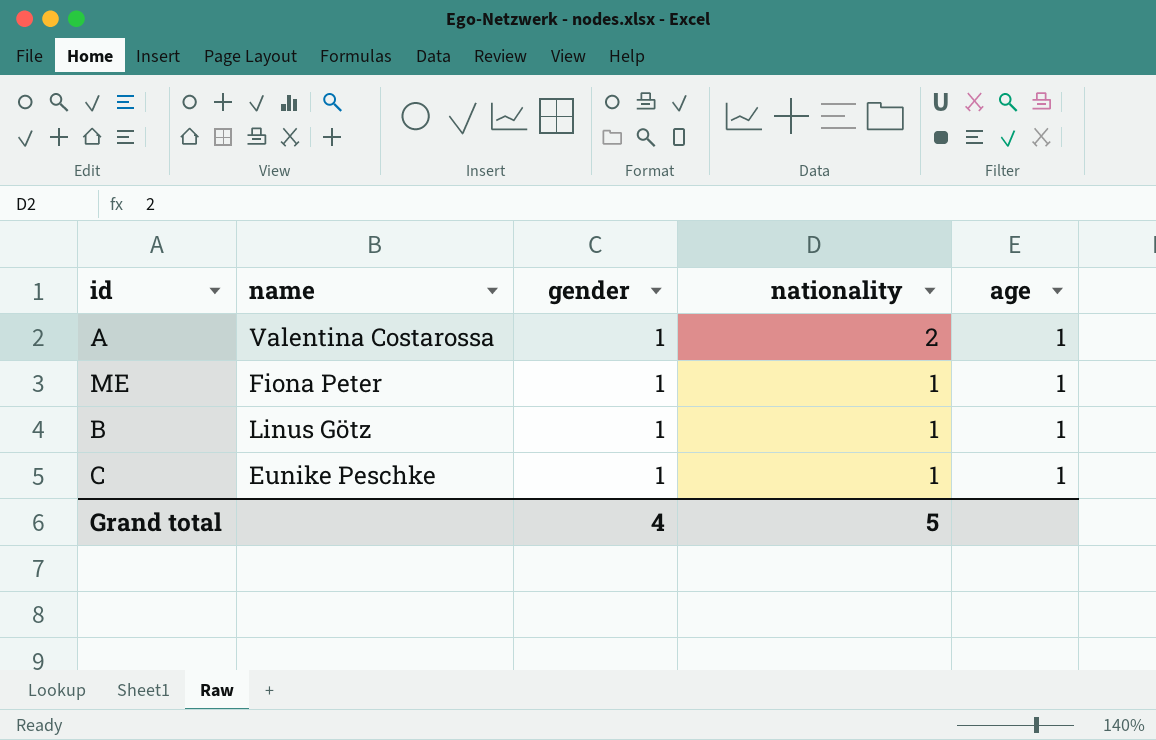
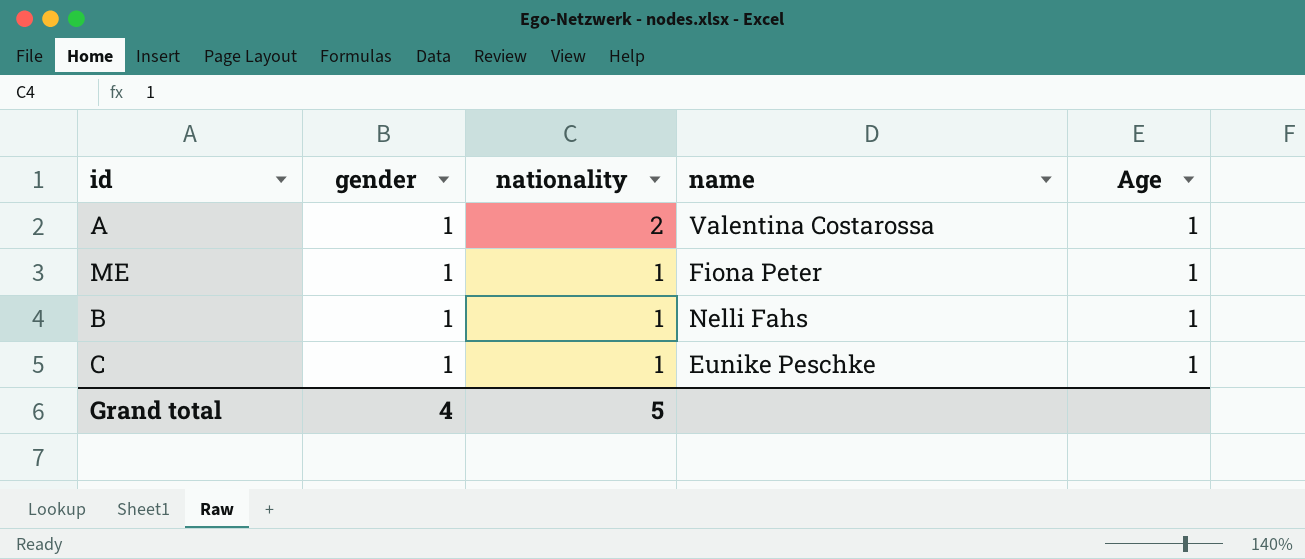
column name | position: 2 -> 4
column name: age -> Age
B | name: Linus Götz -> Nelli Fahs

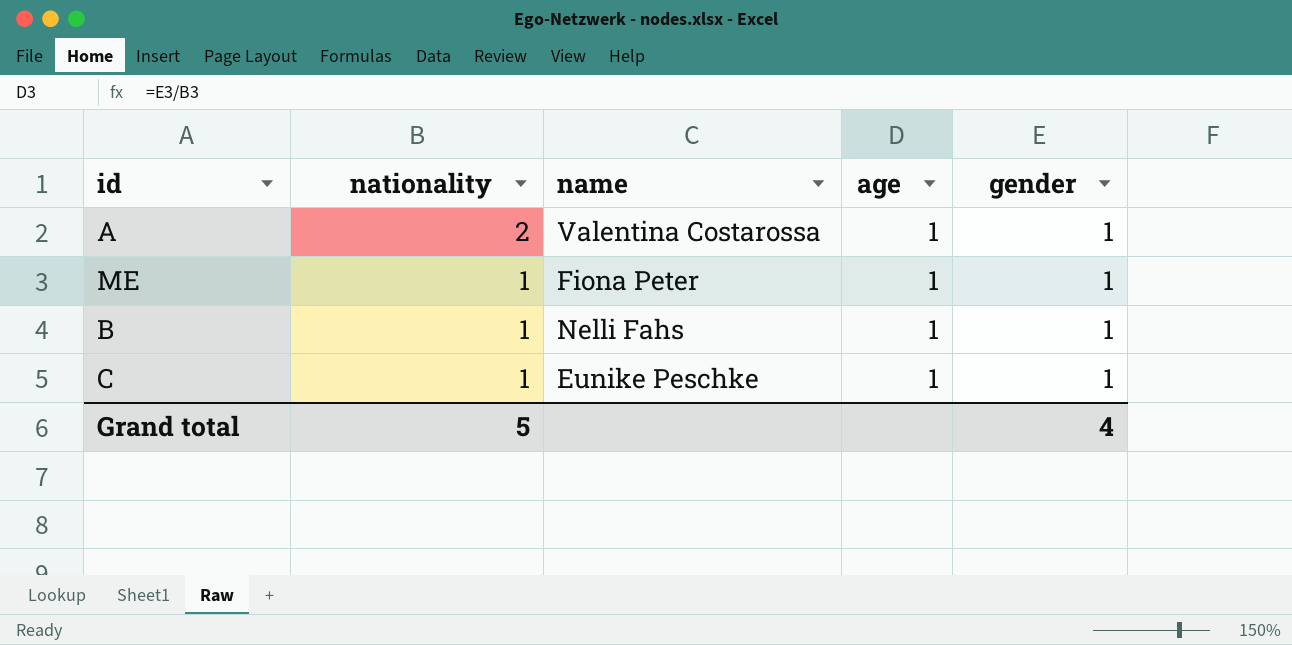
column name: Age -> age
column gender | position: 2 -> 5

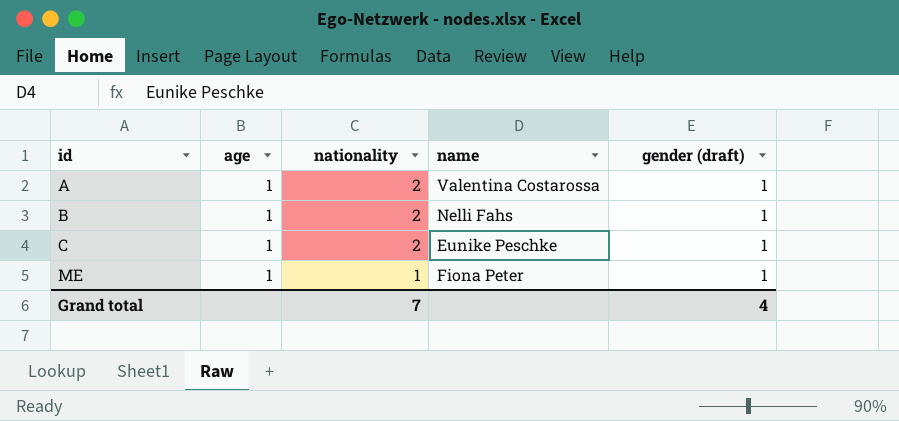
row order: nationality descending -> id ascending
column age | position: 4 -> 2
column name: gender -> gender (draft)
B | nationality: 1 -> 2
C | nationality: 1 -> 2
Grand total | nationality: 5 -> 7

